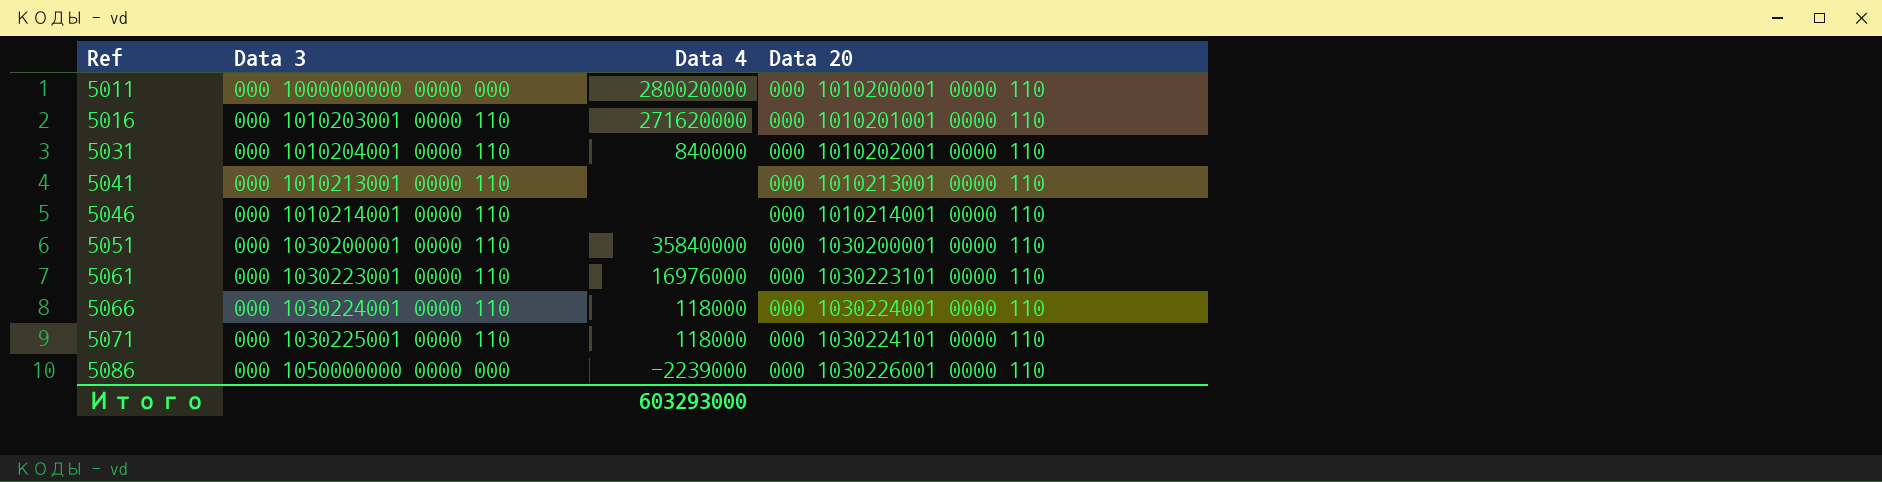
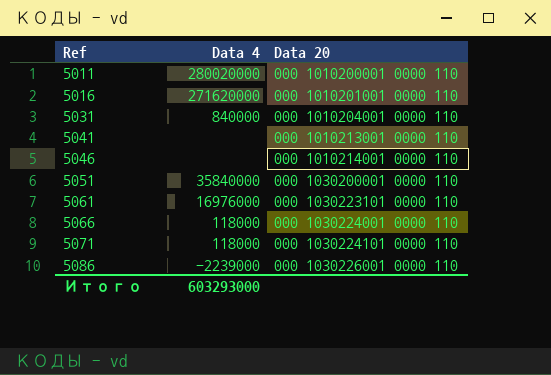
column Data 3 | position: 2 -> none
5031 | Data 20: 000 1010202001 0000 110 -> 000 1010204001 0000 110

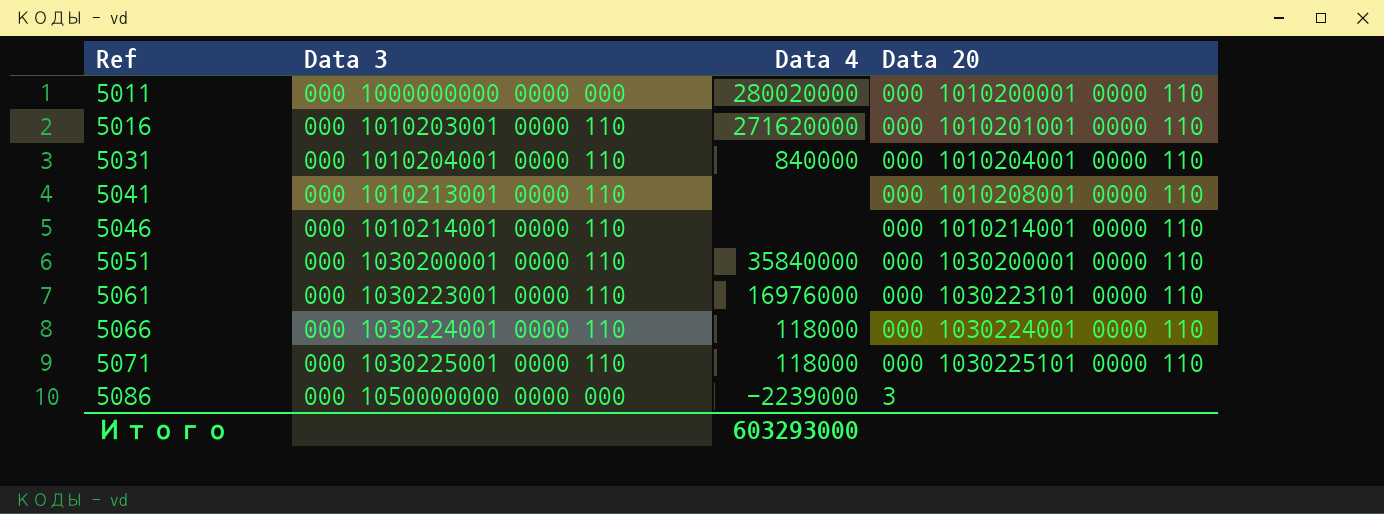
column Data 3 | position: none -> 2
5041 | Data 20: 000 1010213001 0000 110 -> 000 1010208001 0000 110
5071 | Data 20: 000 1030224101 0000 110 -> 000 1030225101 0000 110
5086 | Data 20: 000 1030226001 0000 110 -> 3

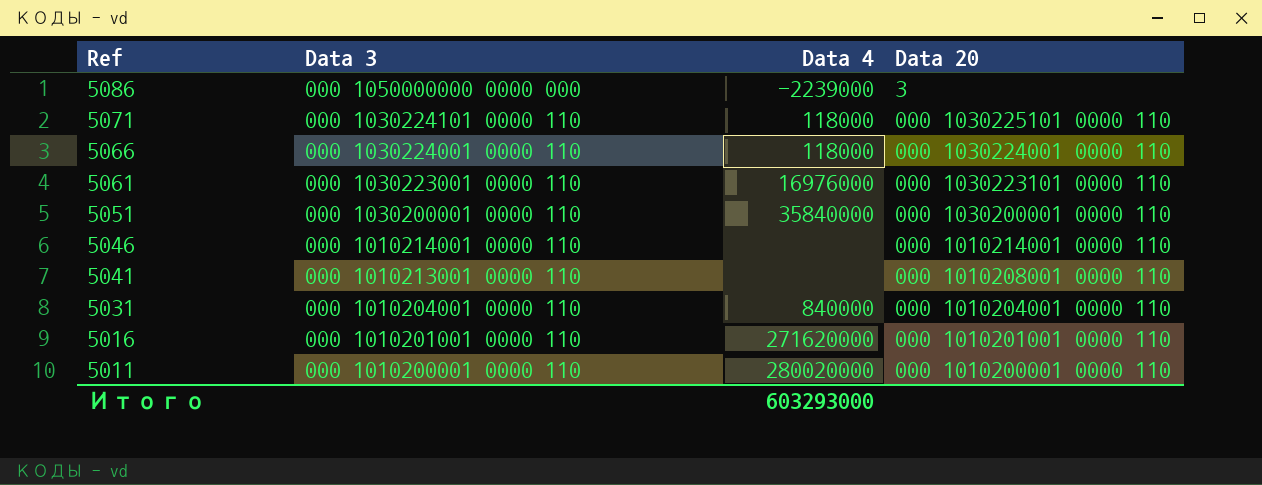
row order: Ref ascending -> Ref descending
5071 | Data 3: 000 1030225001 0000 110 -> 000 1030224101 0000 110
5016 | Data 3: 000 1010203001 0000 110 -> 000 1010201001 0000 110
5011 | Data 3: 000 1000000000 0000 000 -> 000 1010200001 0000 110

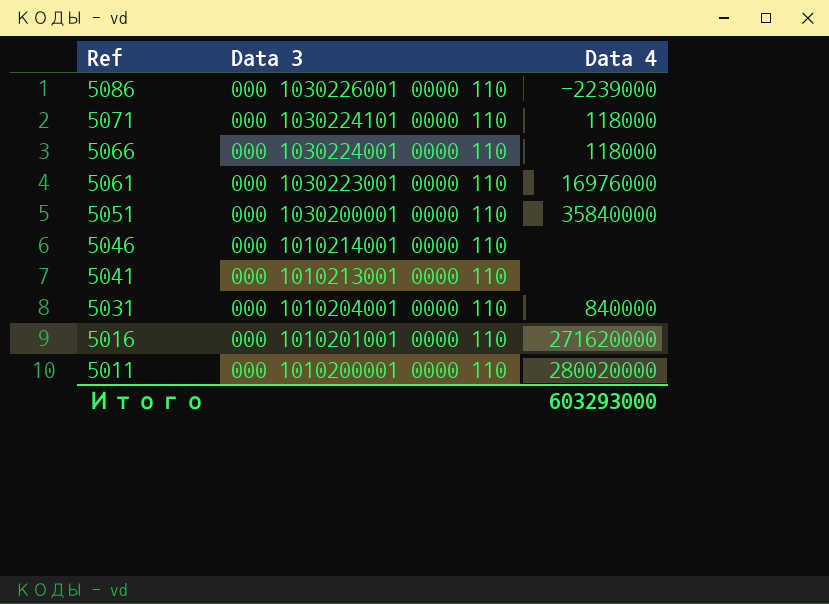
column Data 20 | position: 4 -> none
5086 | Data 3: 000 1050000000 0000 000 -> 000 1030226001 0000 110

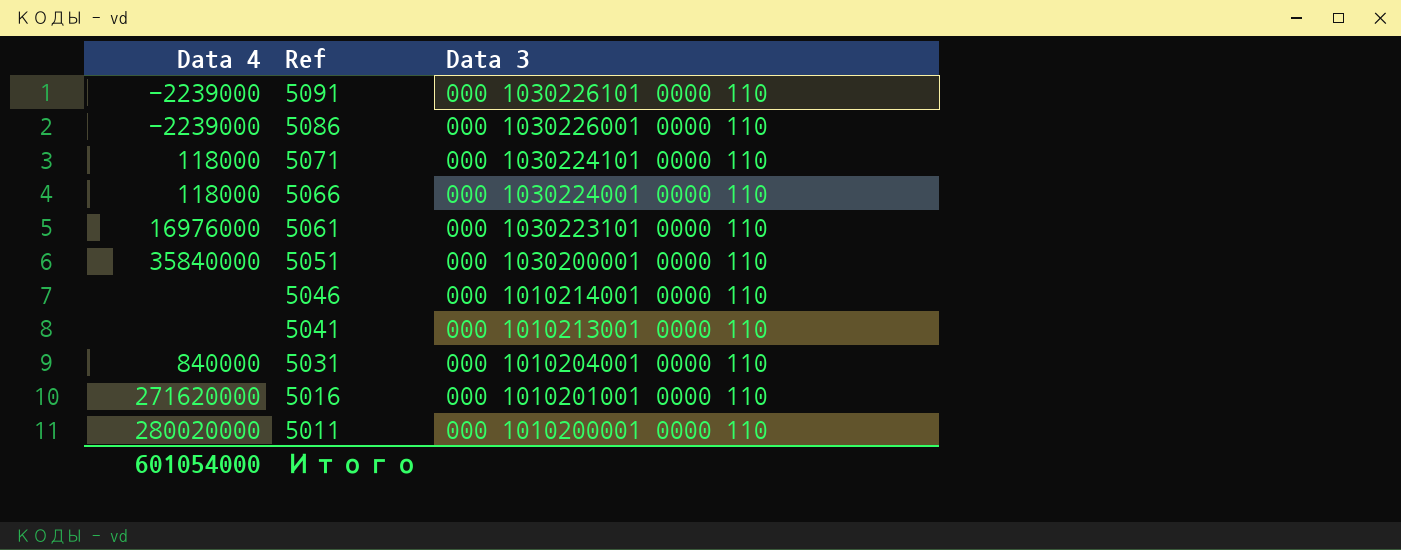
column Data 4 | position: 3 -> 1
row 5091: none -> -2239000 | 000 1030226101 0000 110
5061 | Data 3: 000 1030223001 0000 110 -> 000 1030223101 0000 110
Итого | Data 4: 603293000 -> 601054000

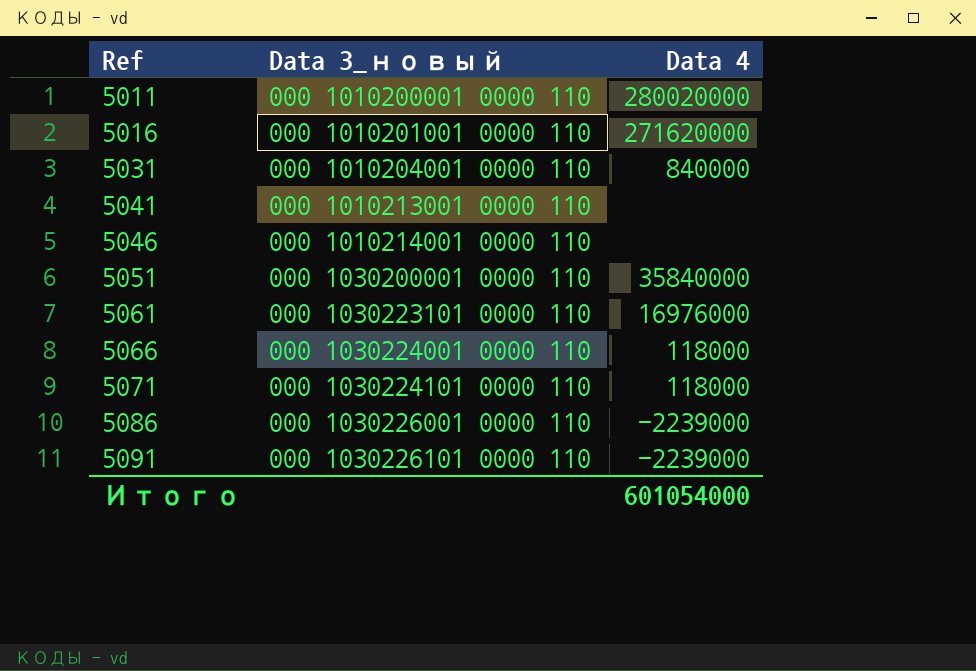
row order: Ref descending -> Ref ascending
column name: Data 3 -> Data 3_новый
column Data 4 | position: 1 -> 3

